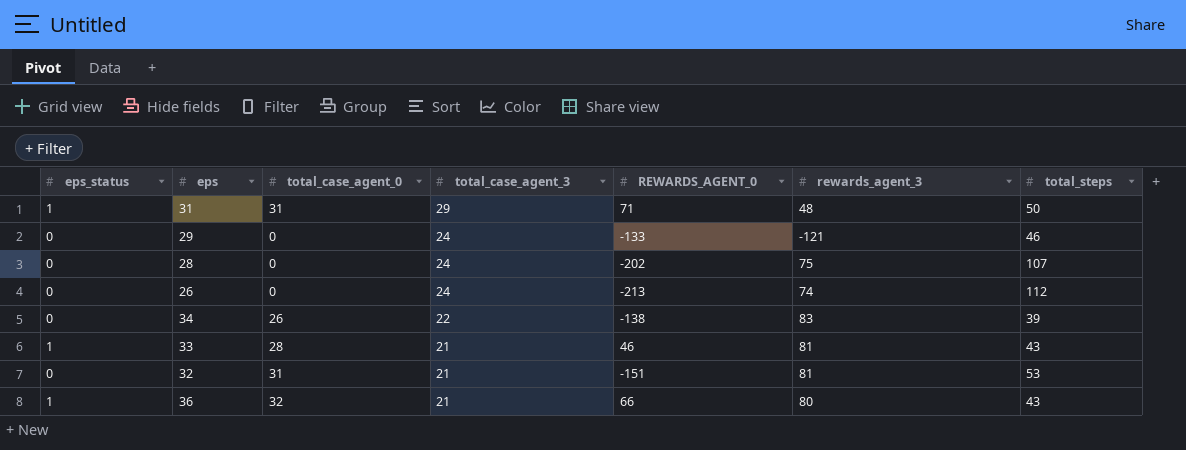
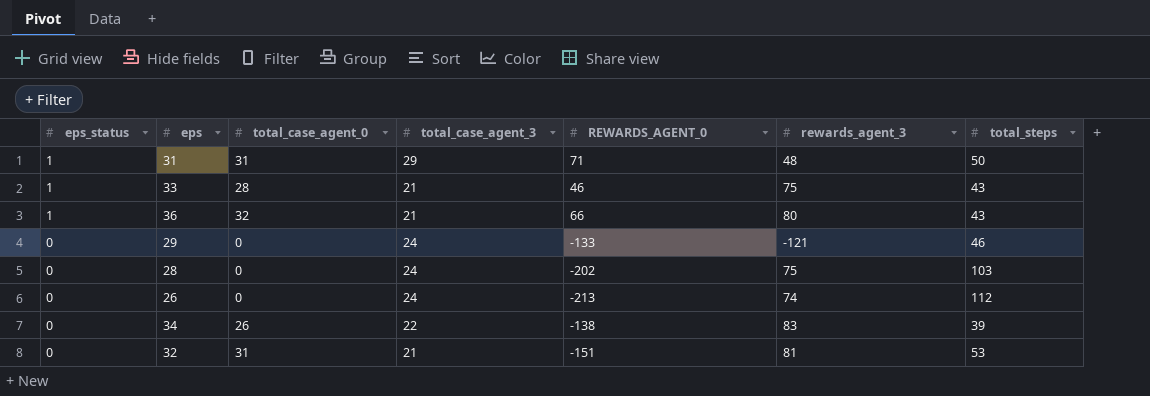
row order: total_case_agent_3 descending -> eps_status descending
33 | rewards_agent_3: 81 -> 75
28 | total_steps: 107 -> 103

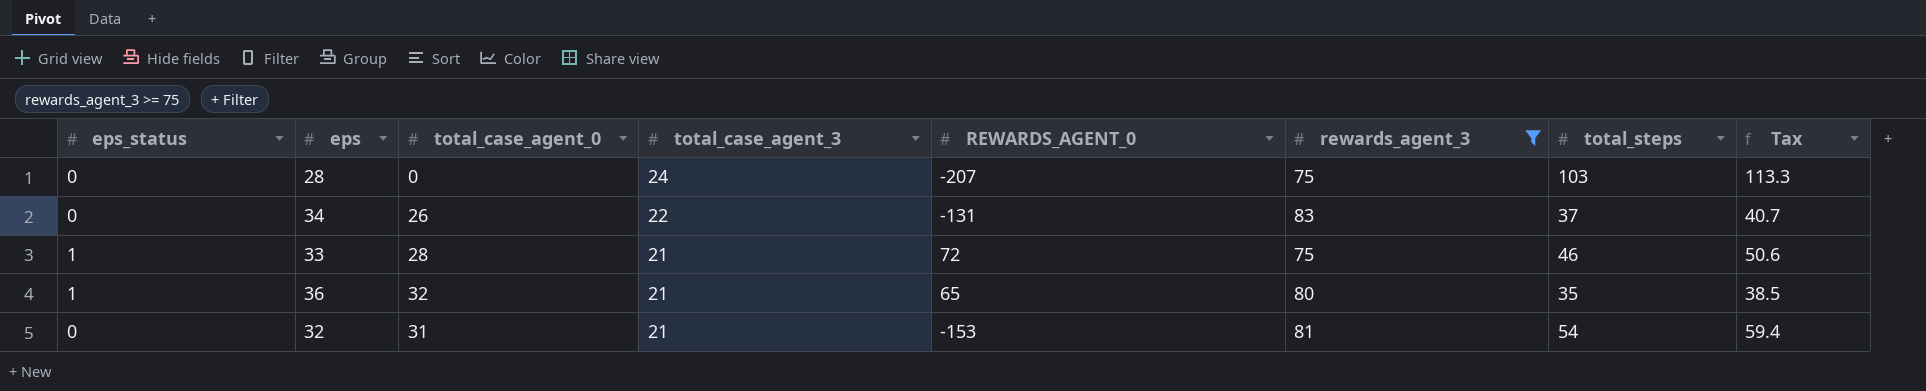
filter: none -> rewards_agent_3 >= 75
row order: eps_status descending -> total_case_agent_3 descending
column Tax | formula: none -> [total_steps] * 1.1
28 | REWARDS_AGENT_0: -202 -> -207
34 | REWARDS_AGENT_0: -138 -> -131
34 | total_steps: 39 -> 37
33 | REWARDS_AGENT_0: 46 -> 72
33 | total_steps: 43 -> 46
36 | REWARDS_AGENT_0: 66 -> 65
36 | total_steps: 43 -> 35
32 | REWARDS_AGENT_0: -151 -> -153
32 | total_steps: 53 -> 54

